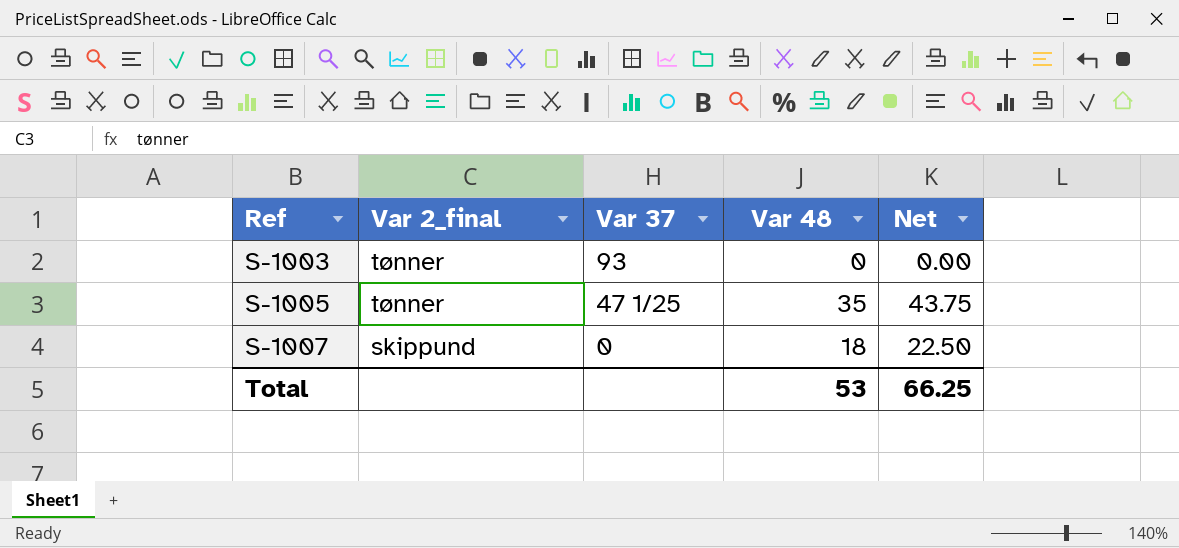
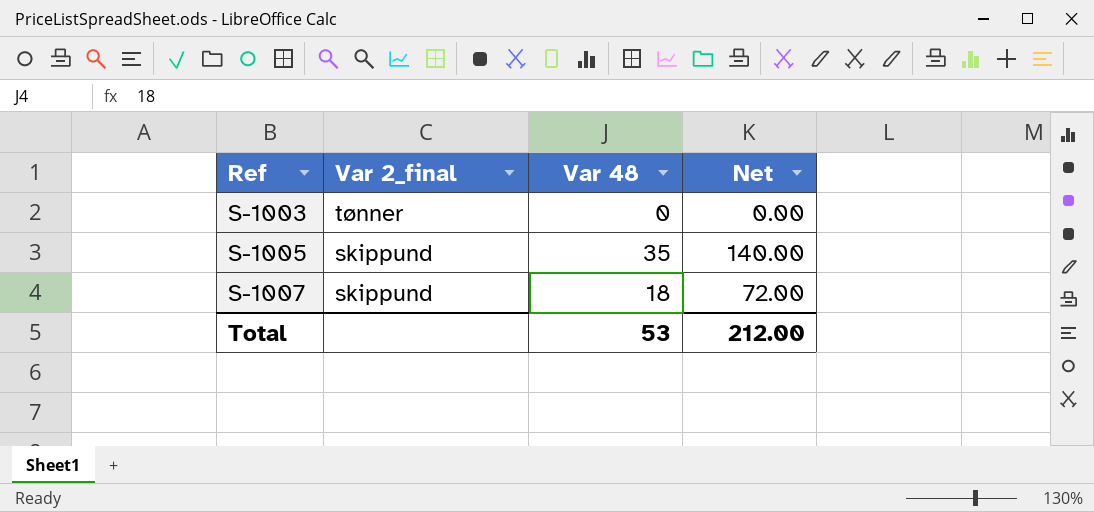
column Var 37 | position: 3 -> none
column Net | formula: [Var 48] * 1.25 -> [Var 48] * 4
S-1005 | Var 2_final: tønner -> skippund
Total | Net: 66.25 -> 212.00

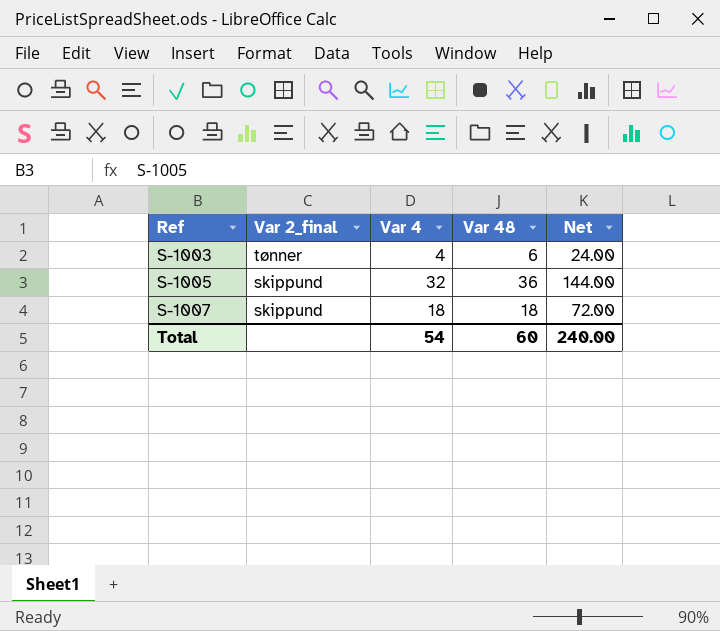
column Var 4 | position: none -> 3
S-1003 | Var 48: 0 -> 6
S-1003 | Net: 0.00 -> 24.00
S-1005 | Var 48: 35 -> 36
S-1005 | Net: 140.00 -> 144.00
Total | Var 48: 53 -> 60
Total | Net: 212.00 -> 240.00

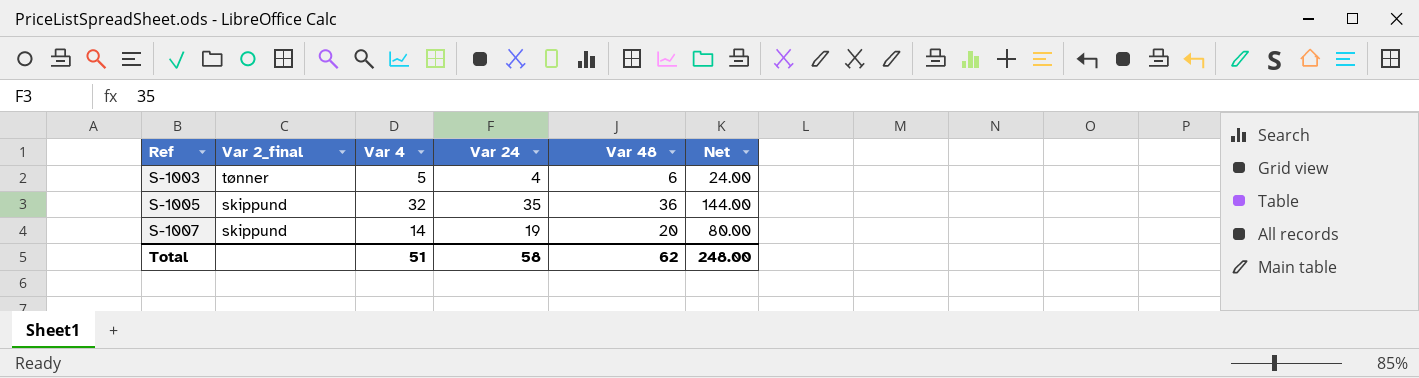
column Var 24 | position: none -> 4
S-1003 | Var 4: 4 -> 5
S-1007 | Var 4: 18 -> 14
S-1007 | Var 48: 18 -> 20
S-1007 | Net: 72.00 -> 80.00
Total | Var 4: 54 -> 51
Total | Var 48: 60 -> 62
Total | Net: 240.00 -> 248.00

